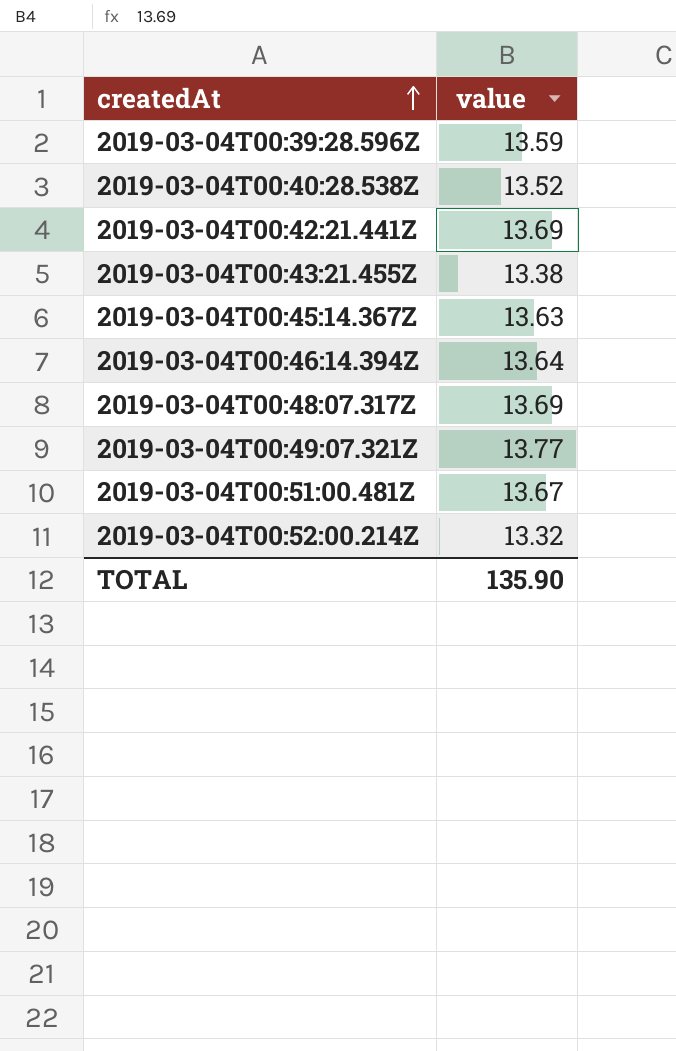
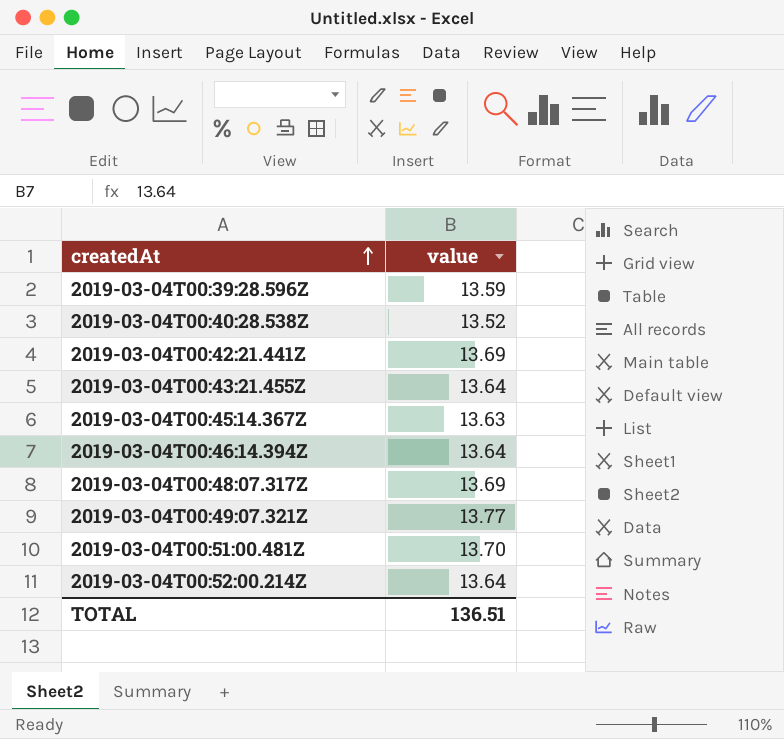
2019-03-04T00:43:21.455Z | value: 13.38 -> 13.64
2019-03-04T00:51:00.481Z | value: 13.67 -> 13.70
2019-03-04T00:52:00.214Z | value: 13.32 -> 13.64
TOTAL | value: 135.90 -> 136.51

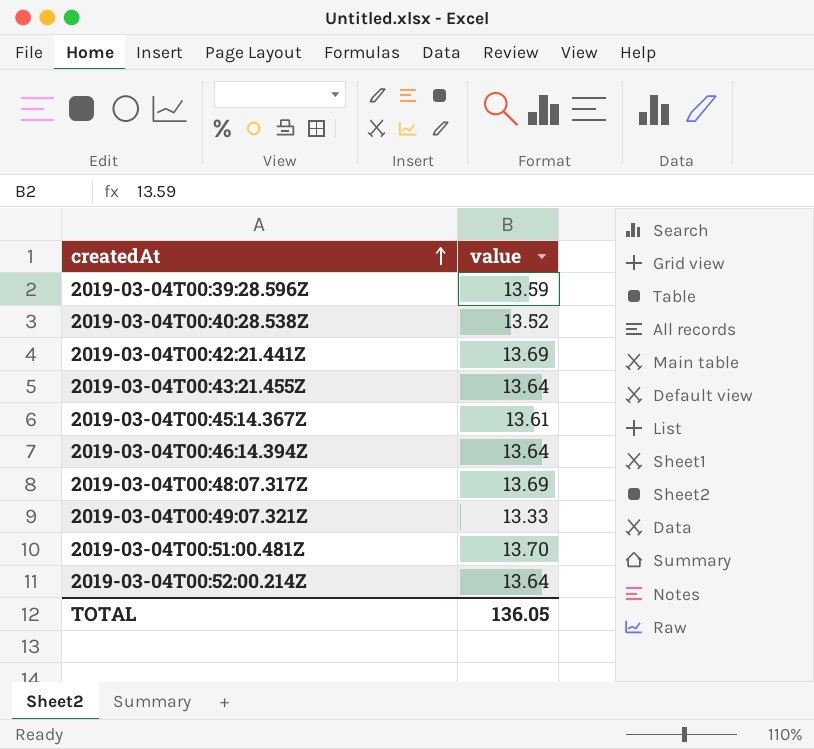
2019-03-04T00:45:14.367Z | value: 13.63 -> 13.61
2019-03-04T00:49:07.321Z | value: 13.77 -> 13.33
TOTAL | value: 136.51 -> 136.05

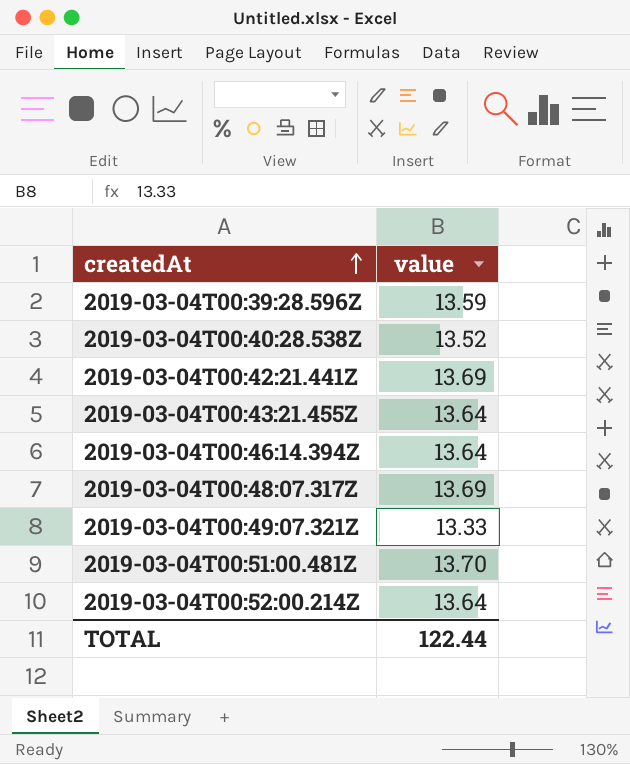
row 2019-03-04T00:45:14.367Z: 13.61 -> none
TOTAL | value: 136.05 -> 122.44

